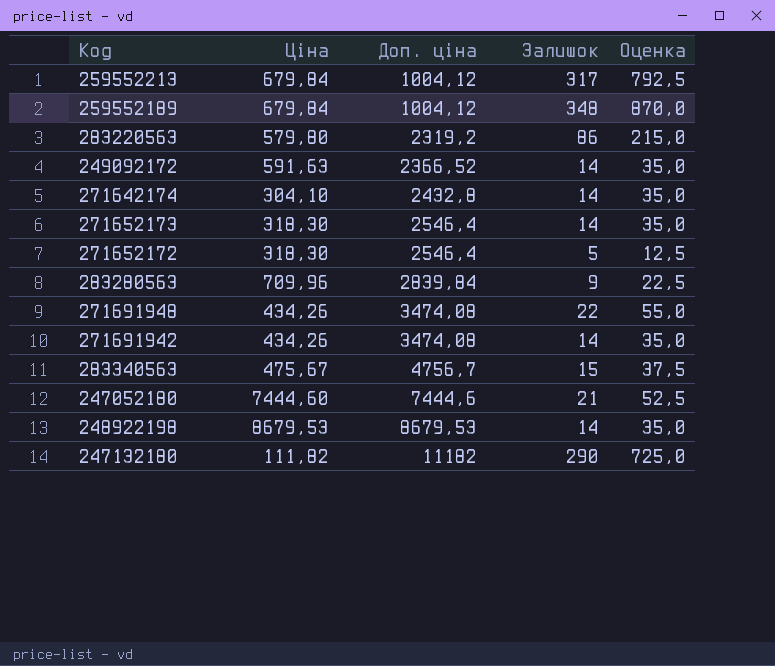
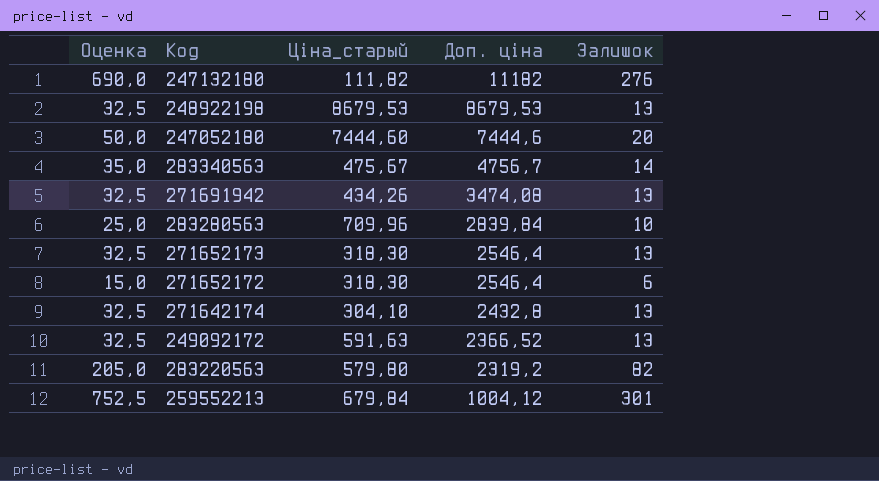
row order: Доп. ціна ascending -> Доп. ціна descending
column Оценка | position: 5 -> 1
column name: Ціна -> Ціна_старый
row 259552189: 679,84 | 1004,12 | 348 | 870,0 -> none
row 271691948: 434,26 | 3474,08 | 22 | 55,0 -> none
247132180 | Оценка: 725,0 -> 690,0
247132180 | Залишок: 290 -> 276
248922198 | Оценка: 35,0 -> 32,5
248922198 | Залишок: 14 -> 13
247052180 | Оценка: 52,5 -> 50,0
247052180 | Залишок: 21 -> 20
283340563 | Оценка: 37,5 -> 35,0
283340563 | Залишок: 15 -> 14
271691942 | Оценка: 35,0 -> 32,5
271691942 | Залишок: 14 -> 13
283280563 | Оценка: 22,5 -> 25,0
283280563 | Залишок: 9 -> 10
271652173 | Оценка: 35,0 -> 32,5
271652173 | Залишок: 14 -> 13
271652172 | Оценка: 12,5 -> 15,0
271652172 | Залишок: 5 -> 6
271642174 | Оценка: 35,0 -> 32,5
271642174 | Залишок: 14 -> 13
249092172 | Оценка: 35,0 -> 32,5
249092172 | Залишок: 14 -> 13
283220563 | Оценка: 215,0 -> 205,0
283220563 | Залишок: 86 -> 82
259552213 | Оценка: 792,5 -> 752,5
259552213 | Залишок: 317 -> 301

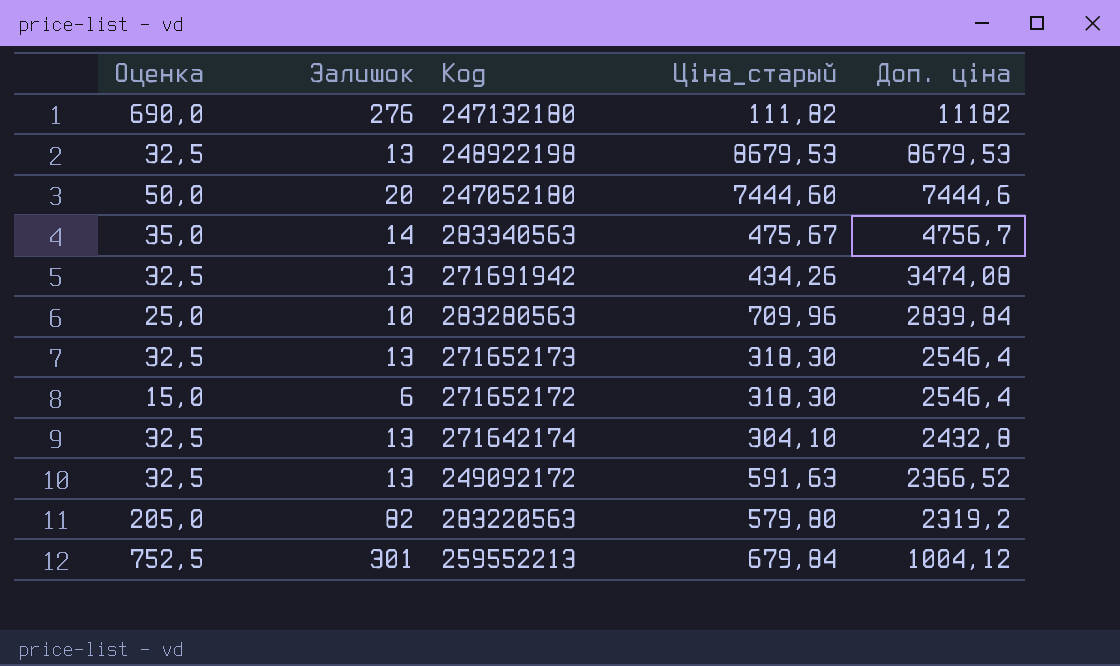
column Залишок | position: 5 -> 2

